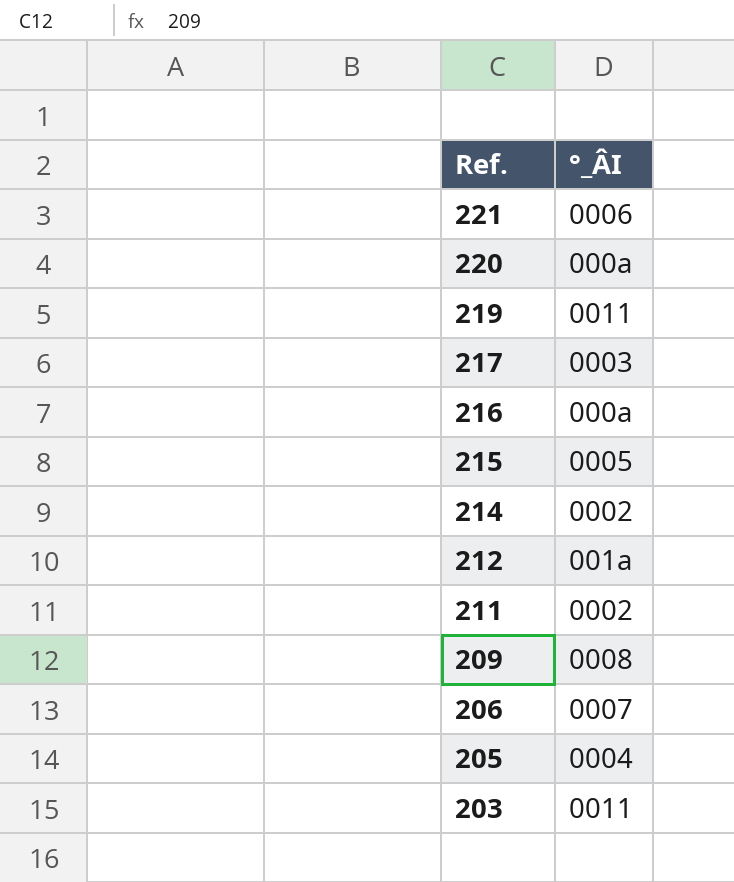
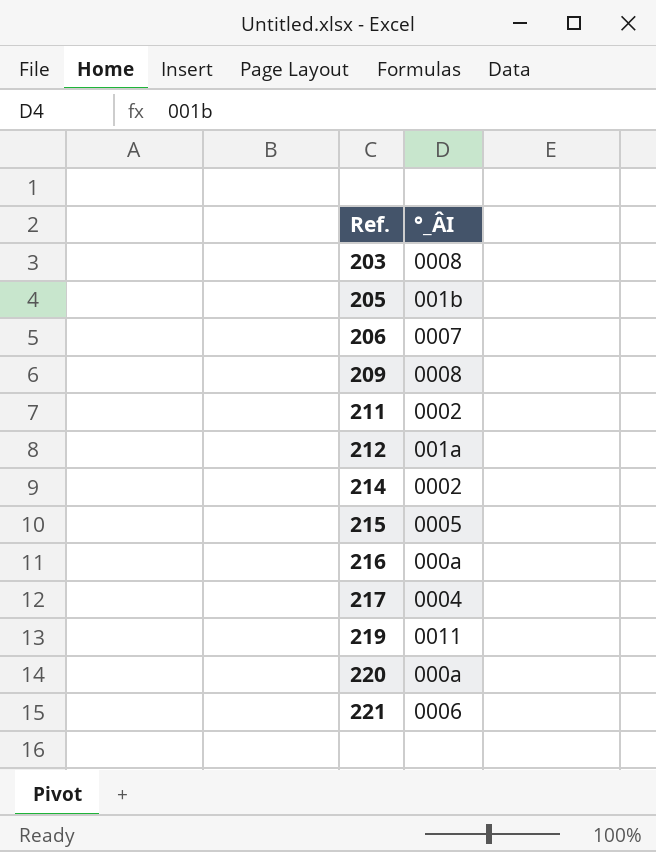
row order: Ref. descending -> Ref. ascending
203 | °_ÂI: 0011 -> 0008
205 | °_ÂI: 0004 -> 001b
217 | °_ÂI: 0003 -> 0004

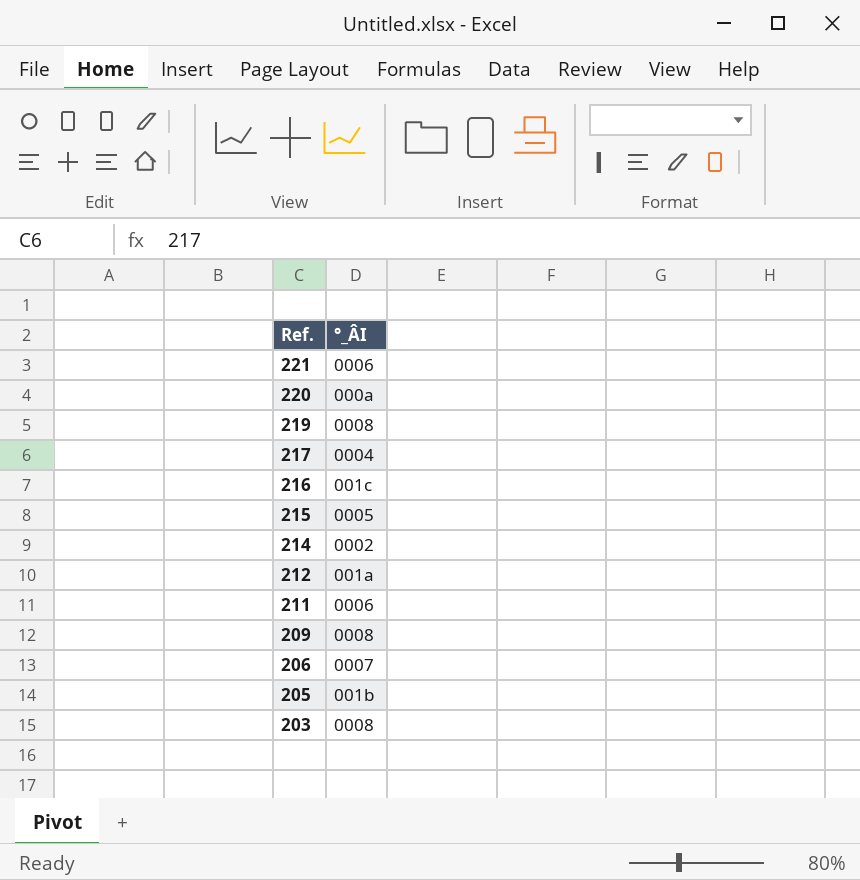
row order: Ref. ascending -> Ref. descending
219 | °_ÂI: 0011 -> 0008
216 | °_ÂI: 000a -> 001c
211 | °_ÂI: 0002 -> 0006

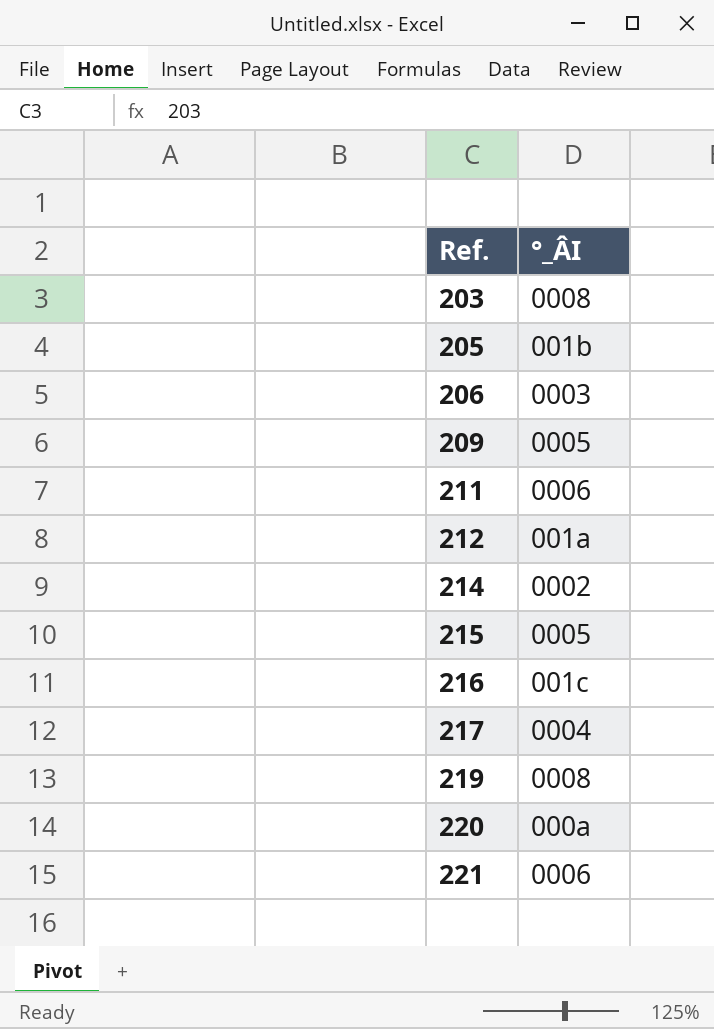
row order: Ref. descending -> Ref. ascending
206 | °_ÂI: 0007 -> 0003
209 | °_ÂI: 0008 -> 0005

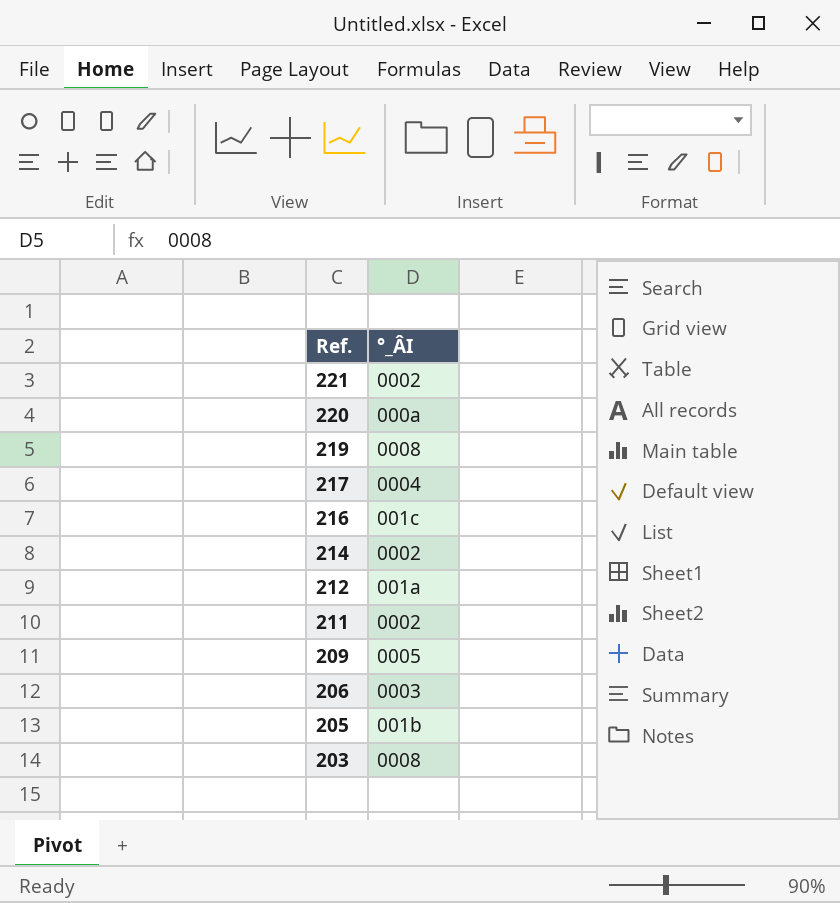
row order: Ref. ascending -> Ref. descending
row 215: 0005 -> none
221 | °_ÂI: 0006 -> 0002
211 | °_ÂI: 0006 -> 0002

